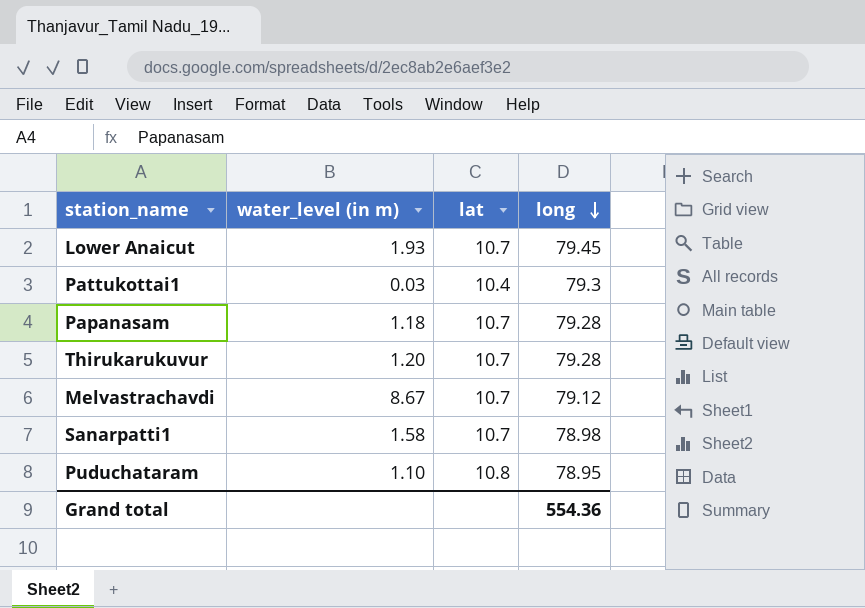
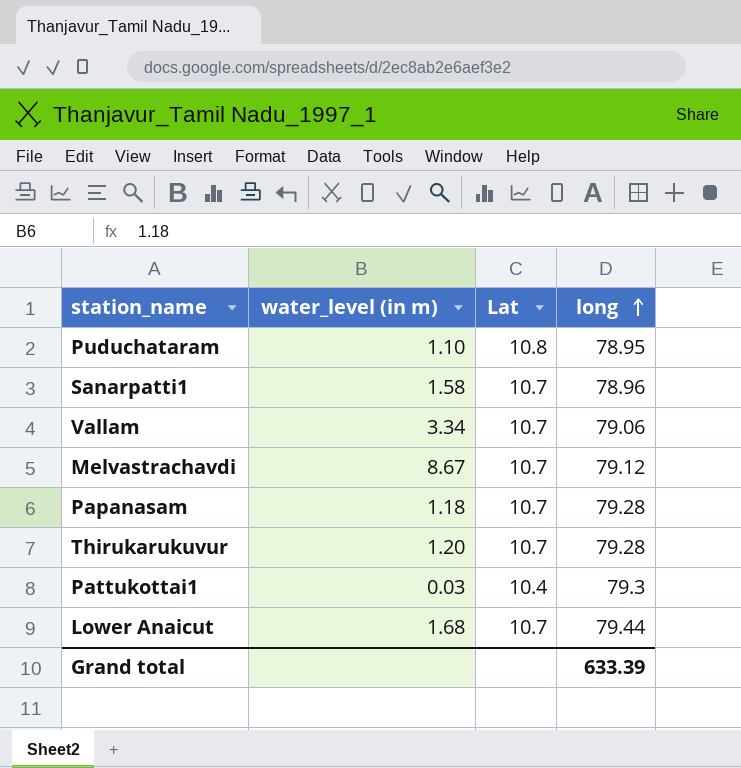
row order: long descending -> long ascending
column name: lat -> Lat
Sanarpatti1 | long: 78.98 -> 78.96
row Vallam: none -> 3.34 | 10.7 | 79.06
Lower Anaicut | water_level (in m): 1.93 -> 1.68
Lower Anaicut | long: 79.45 -> 79.44
Grand total | long: 554.36 -> 633.39

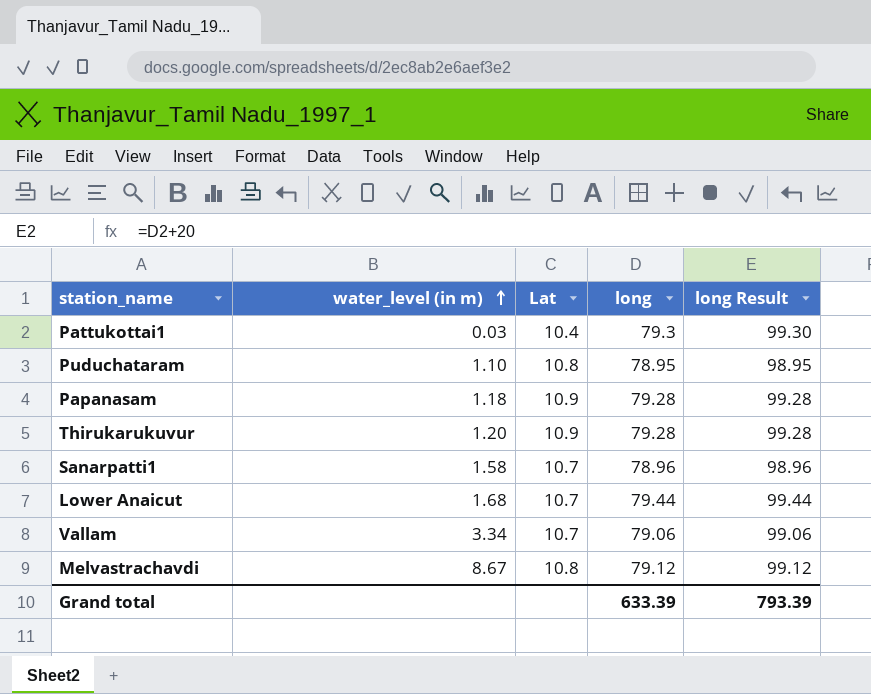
row order: long ascending -> water_level (in m) ascending
column long Result | formula: none -> [long] + 20
Papanasam | Lat: 10.7 -> 10.9
Thirukarukuvur | Lat: 10.7 -> 10.9
Melvastrachavdi | Lat: 10.7 -> 10.8

